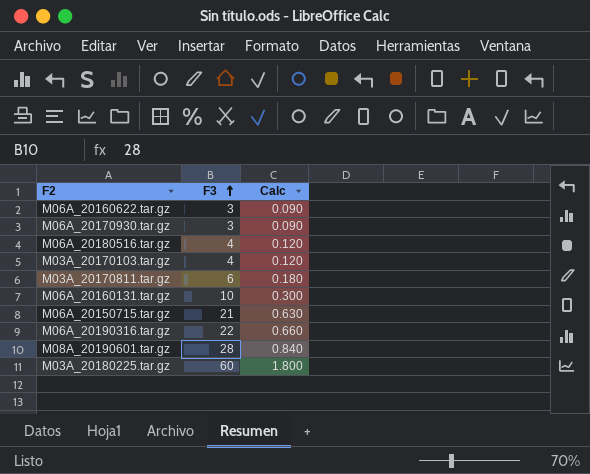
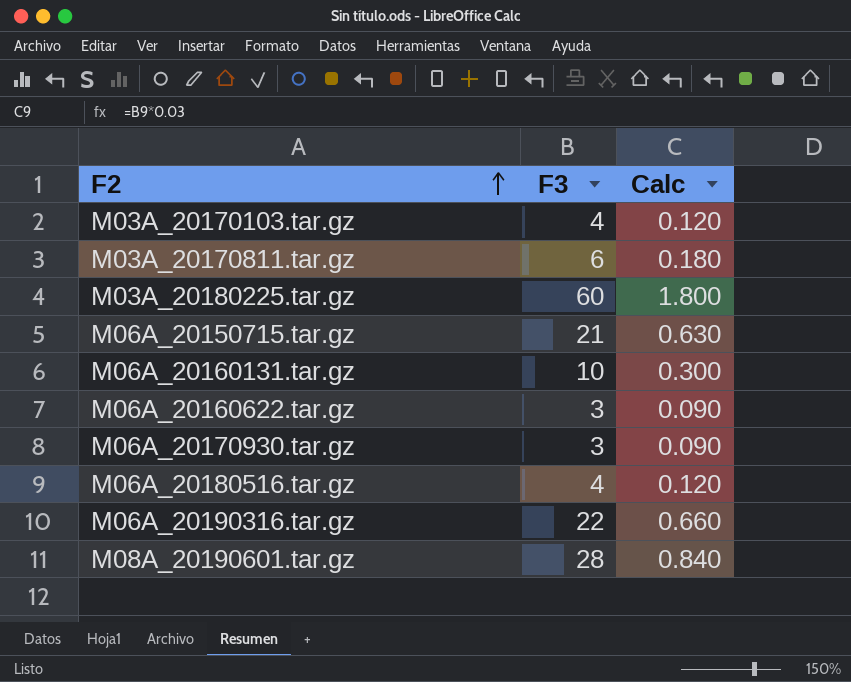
row order: F3 ascending -> F2 ascending

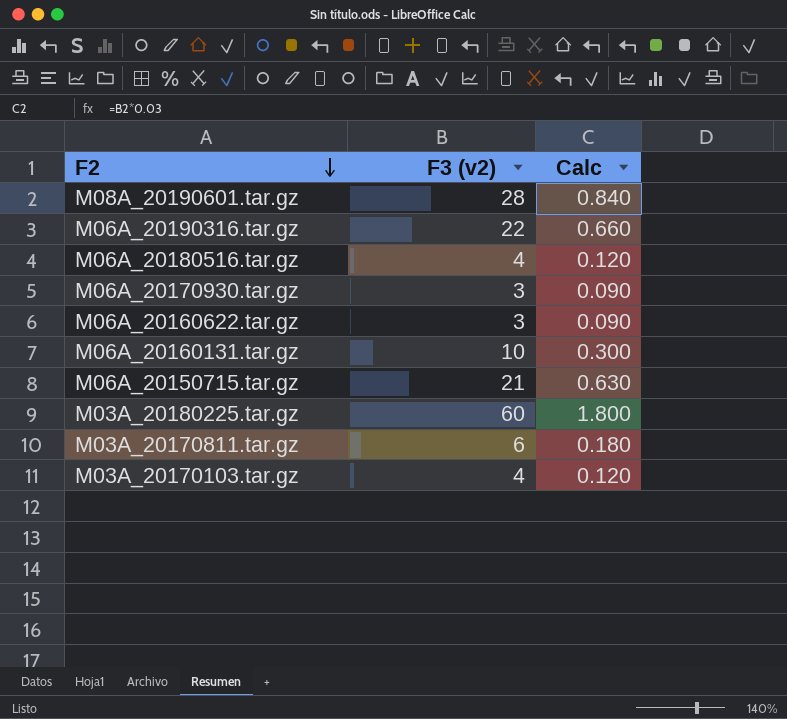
row order: F2 ascending -> F2 descending
column name: F3 -> F3 (v2)

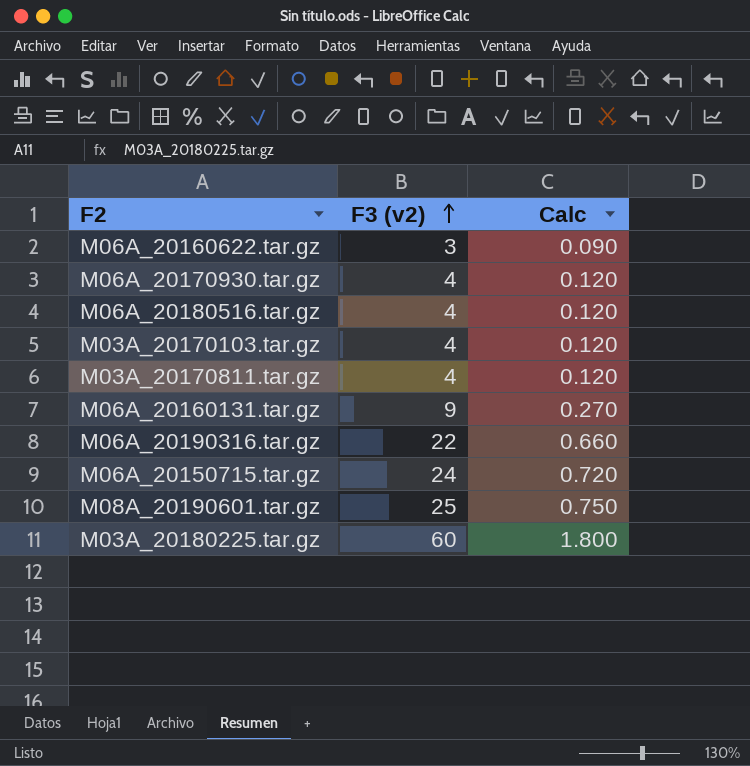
row order: F2 descending -> F3 (v2) ascending
M06A_20170930.tar.gz | F3 (v2): 3 -> 4
M06A_20170930.tar.gz | Calc: 0.090 -> 0.120
M03A_20170811.tar.gz | F3 (v2): 6 -> 4
M03A_20170811.tar.gz | Calc: 0.180 -> 0.120
M06A_20160131.tar.gz | F3 (v2): 10 -> 9
M06A_20160131.tar.gz | Calc: 0.300 -> 0.270
M06A_20150715.tar.gz | F3 (v2): 21 -> 24
M06A_20150715.tar.gz | Calc: 0.630 -> 0.720
M08A_20190601.tar.gz | F3 (v2): 28 -> 25
M08A_20190601.tar.gz | Calc: 0.840 -> 0.750

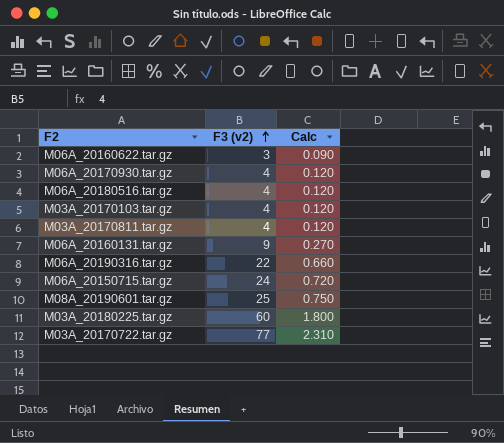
row M03A_20170722.tar.gz: none -> 77 | 2.310

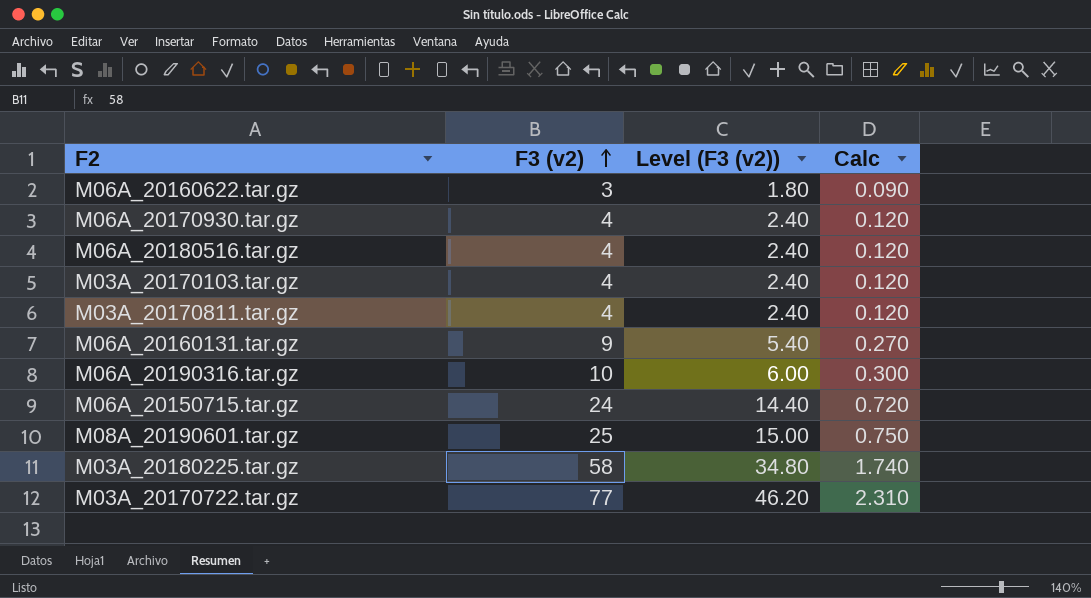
column Level (F3 (v2)) | formula: none -> [F3 (v2)] * 0.6
M06A_20190316.tar.gz | F3 (v2): 22 -> 10
M06A_20190316.tar.gz | Calc: 0.660 -> 0.300
M03A_20180225.tar.gz | F3 (v2): 60 -> 58
M03A_20180225.tar.gz | Calc: 1.800 -> 1.740

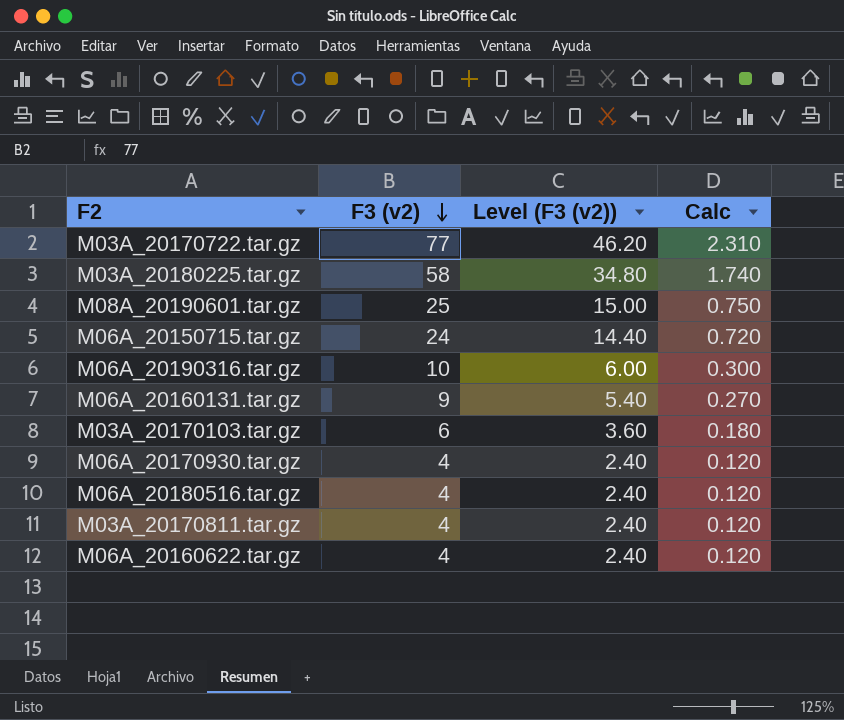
row order: F3 (v2) ascending -> F3 (v2) descending
M03A_20170103.tar.gz | F3 (v2): 4 -> 6
M03A_20170103.tar.gz | Level (F3 (v2)): 2.40 -> 3.60
M03A_20170103.tar.gz | Calc: 0.120 -> 0.180
M06A_20160622.tar.gz | F3 (v2): 3 -> 4
M06A_20160622.tar.gz | Level (F3 (v2)): 1.80 -> 2.40
M06A_20160622.tar.gz | Calc: 0.090 -> 0.120

